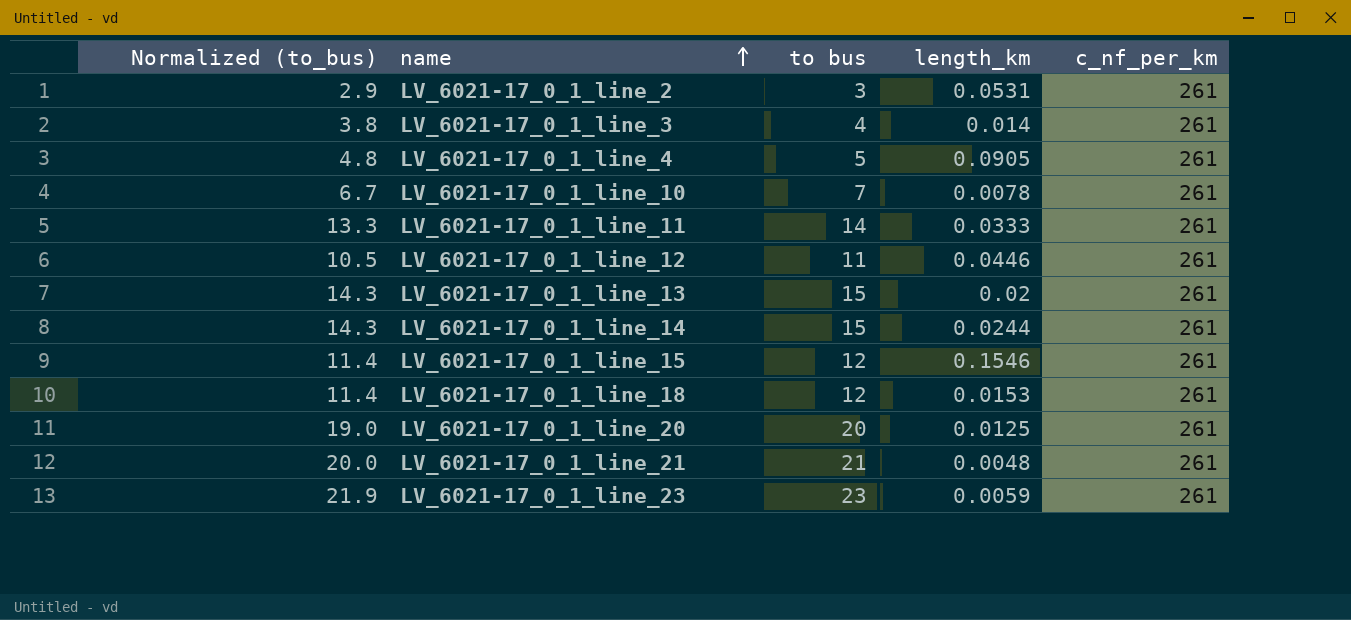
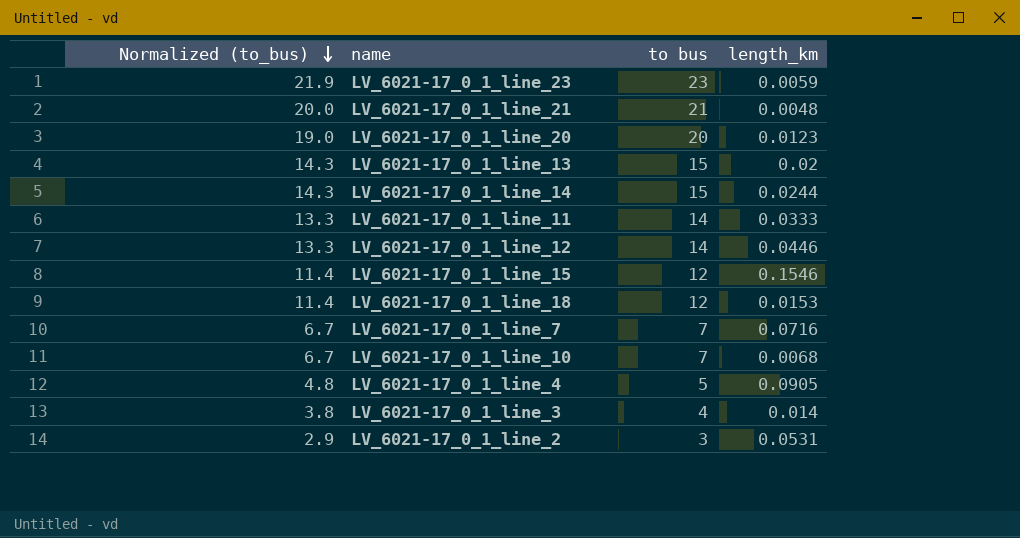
row order: name ascending -> Normalized (to_bus) descending
column c_nf_per_km | position: 5 -> none
LV_6021-17_0_1_line_20 | length_km: 0.0125 -> 0.0123
LV_6021-17_0_1_line_12 | Normalized (to_bus): 10.5 -> 13.3
LV_6021-17_0_1_line_12 | to bus: 11 -> 14
row LV_6021-17_0_1_line_7: none -> 6.7 | 7 | 0.0716
LV_6021-17_0_1_line_10 | length_km: 0.0078 -> 0.0068

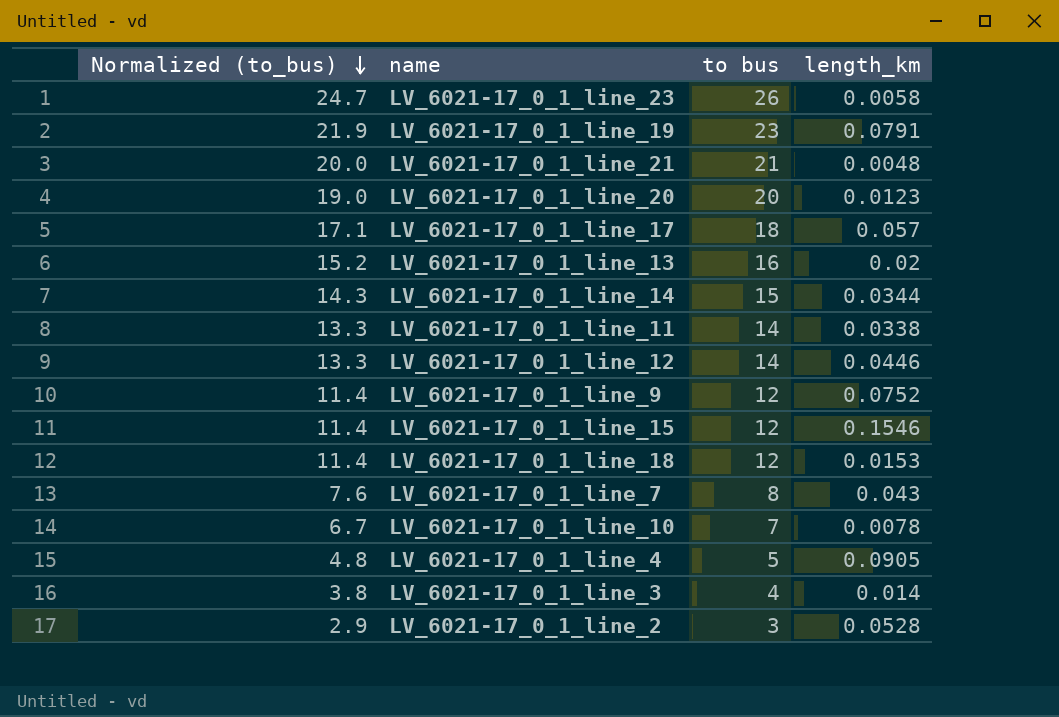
LV_6021-17_0_1_line_23 | Normalized (to_bus): 21.9 -> 24.7
LV_6021-17_0_1_line_23 | to bus: 23 -> 26
LV_6021-17_0_1_line_23 | length_km: 0.0059 -> 0.0058
row LV_6021-17_0_1_line_19: none -> 21.9 | 23 | 0.0791
row LV_6021-17_0_1_line_17: none -> 17.1 | 18 | 0.057
LV_6021-17_0_1_line_13 | Normalized (to_bus): 14.3 -> 15.2
LV_6021-17_0_1_line_13 | to bus: 15 -> 16
LV_6021-17_0_1_line_14 | length_km: 0.0244 -> 0.0344
LV_6021-17_0_1_line_11 | length_km: 0.0333 -> 0.0338
row LV_6021-17_0_1_line_9: none -> 11.4 | 12 | 0.0752
LV_6021-17_0_1_line_7 | Normalized (to_bus): 6.7 -> 7.6
LV_6021-17_0_1_line_7 | to bus: 7 -> 8
LV_6021-17_0_1_line_7 | length_km: 0.0716 -> 0.043
LV_6021-17_0_1_line_10 | length_km: 0.0068 -> 0.0078
LV_6021-17_0_1_line_2 | length_km: 0.0531 -> 0.0528

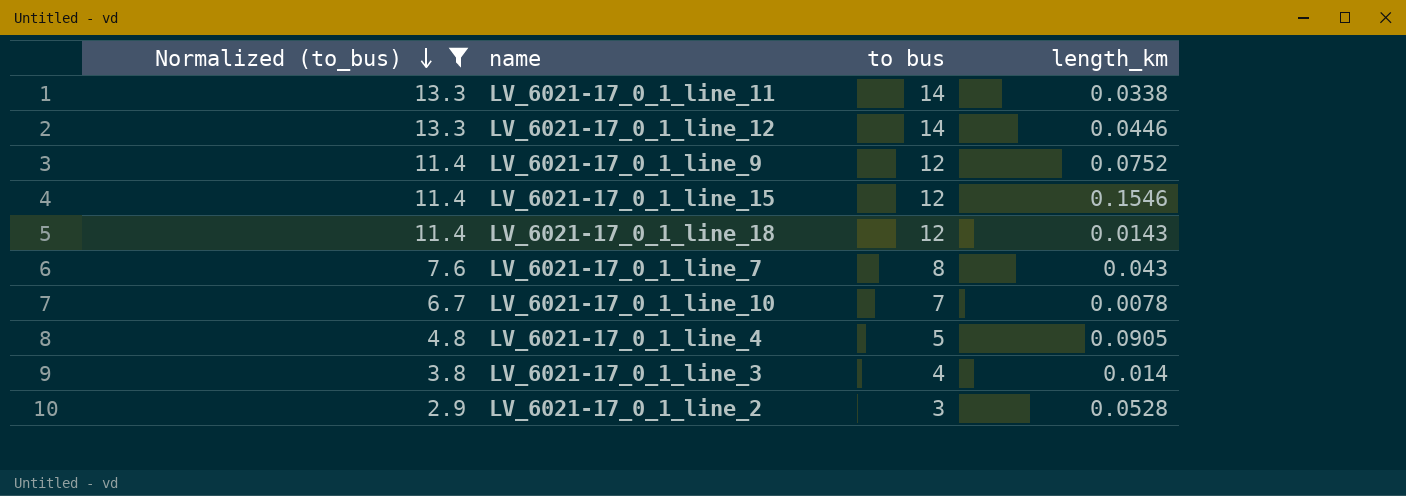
filter: none -> Normalized (to_bus) <= 13.3
LV_6021-17_0_1_line_18 | length_km: 0.0153 -> 0.0143

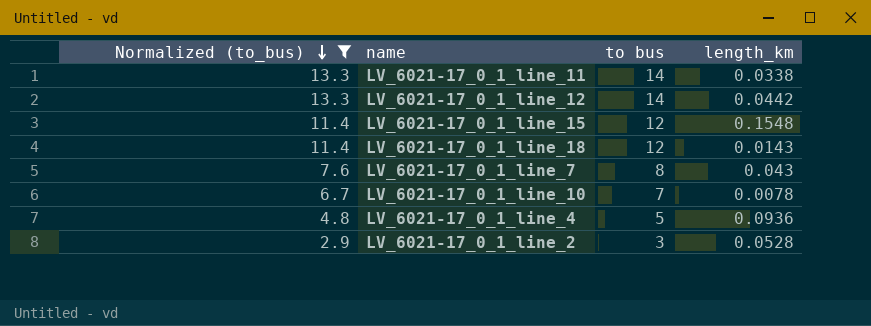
row LV_6021-17_0_1_line_9: 11.4 | 12 | 0.0752 -> none
row LV_6021-17_0_1_line_3: 3.8 | 4 | 0.014 -> none
LV_6021-17_0_1_line_12 | length_km: 0.0446 -> 0.0442
LV_6021-17_0_1_line_15 | length_km: 0.1546 -> 0.1548
LV_6021-17_0_1_line_4 | length_km: 0.0905 -> 0.0936

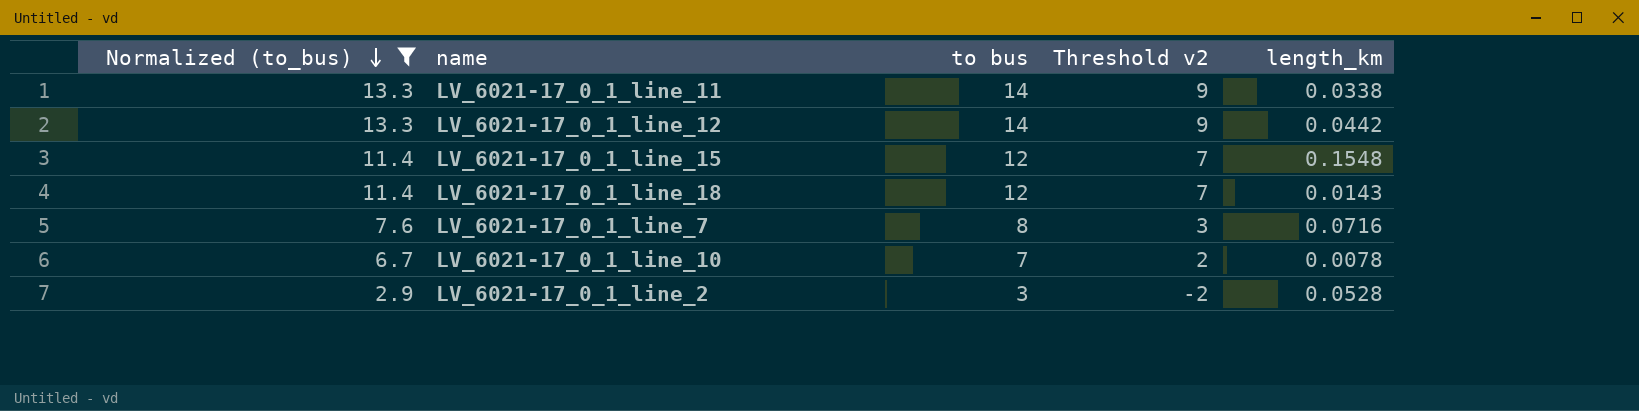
column Threshold v2 | formula: none -> [to bus] - 5
row LV_6021-17_0_1_line_4: 4.8 | 5 | 0.0936 -> none
LV_6021-17_0_1_line_7 | length_km: 0.043 -> 0.0716

